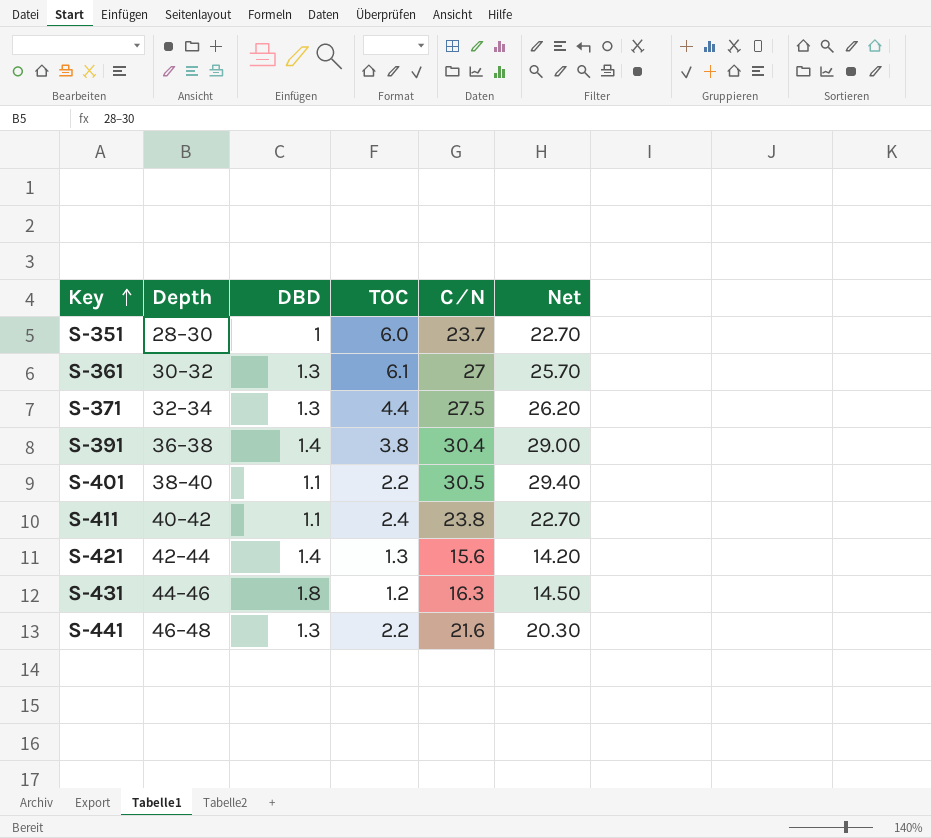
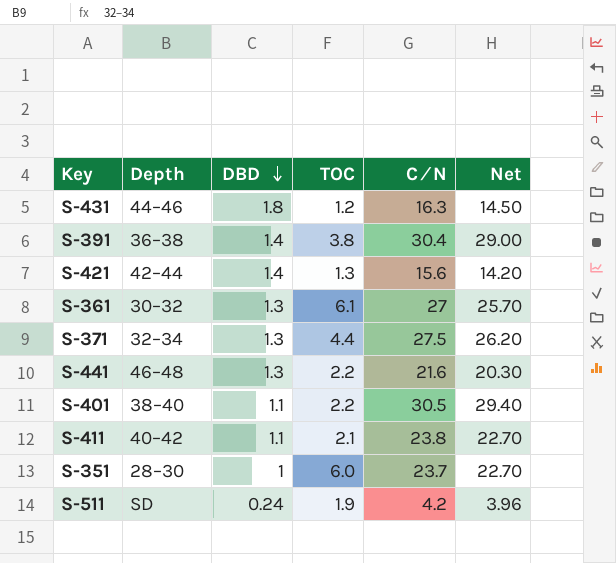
row order: Key ascending -> DBD descending
S-411 | TOC: 2.4 -> 2.1
row S-511: none -> SD | 0.24 | 1.9 | 4.2 | 3.96

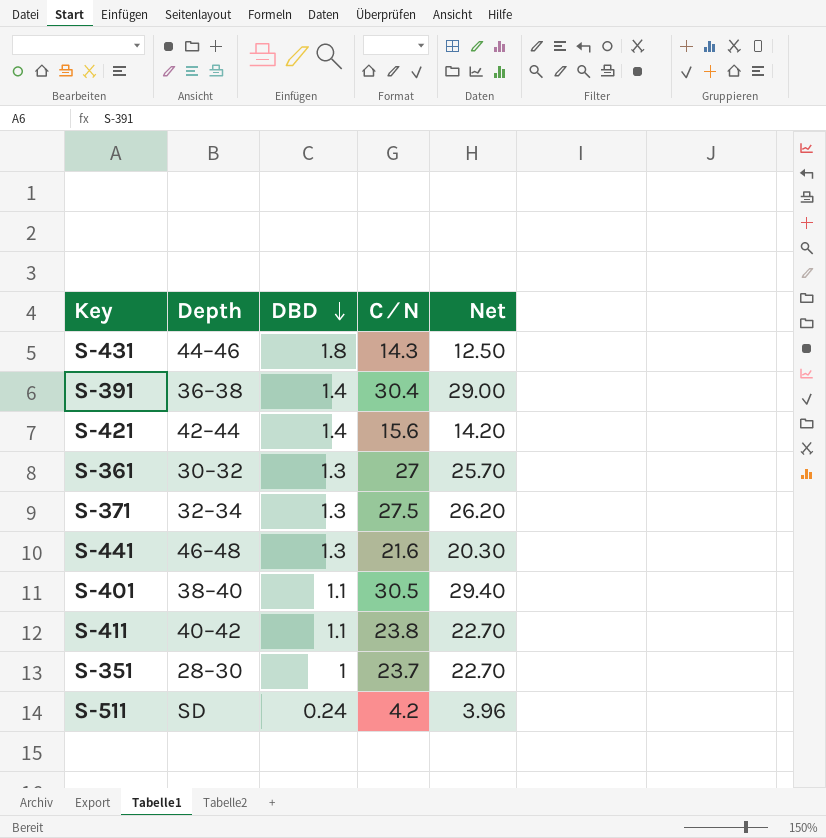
column TOC | position: 4 -> none
S-431 | C ∕ N: 16.3 -> 14.3
S-431 | Net: 14.50 -> 12.50

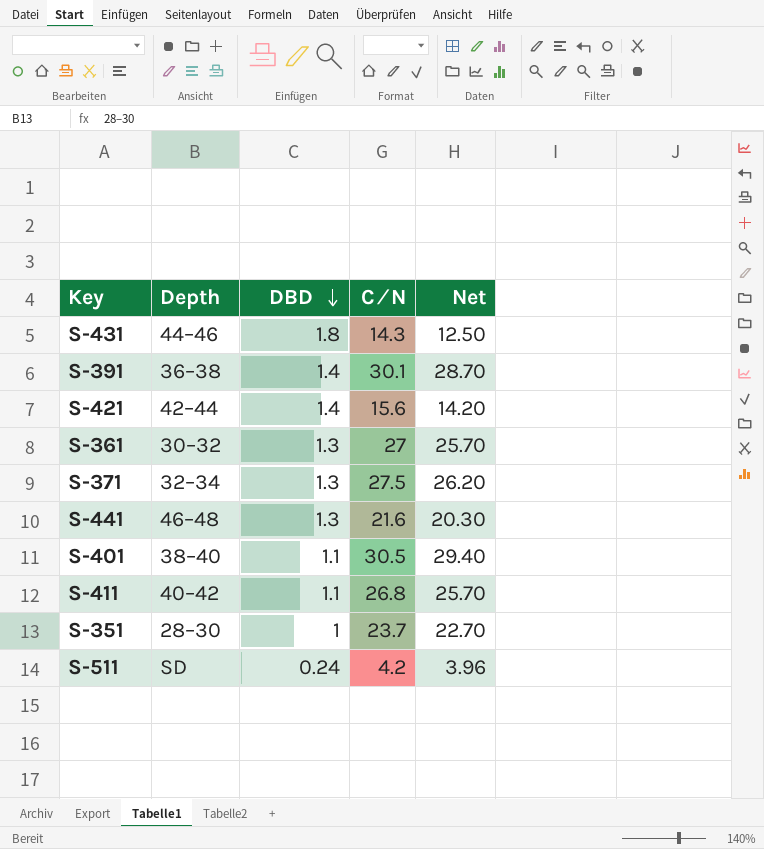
S-391 | C ∕ N: 30.4 -> 30.1
S-391 | Net: 29.00 -> 28.70
S-411 | C ∕ N: 23.8 -> 26.8
S-411 | Net: 22.70 -> 25.70

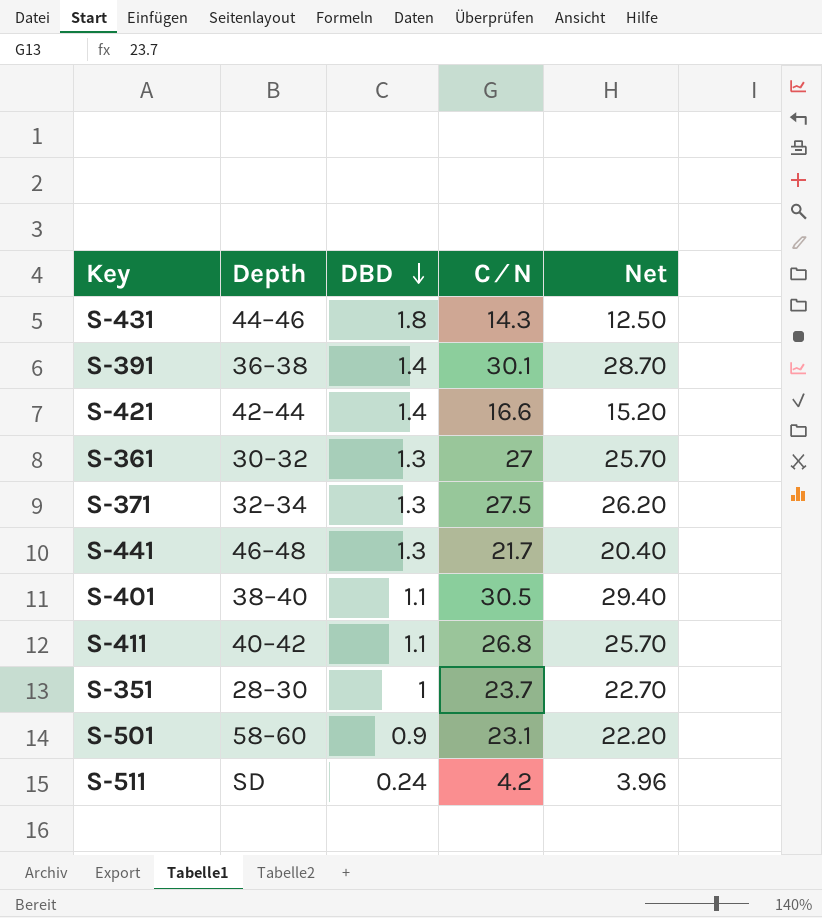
S-421 | C ∕ N: 15.6 -> 16.6
S-421 | Net: 14.20 -> 15.20
S-441 | C ∕ N: 21.6 -> 21.7
S-441 | Net: 20.30 -> 20.40
row S-501: none -> 58–60 | 0.9 | 23.1 | 22.20

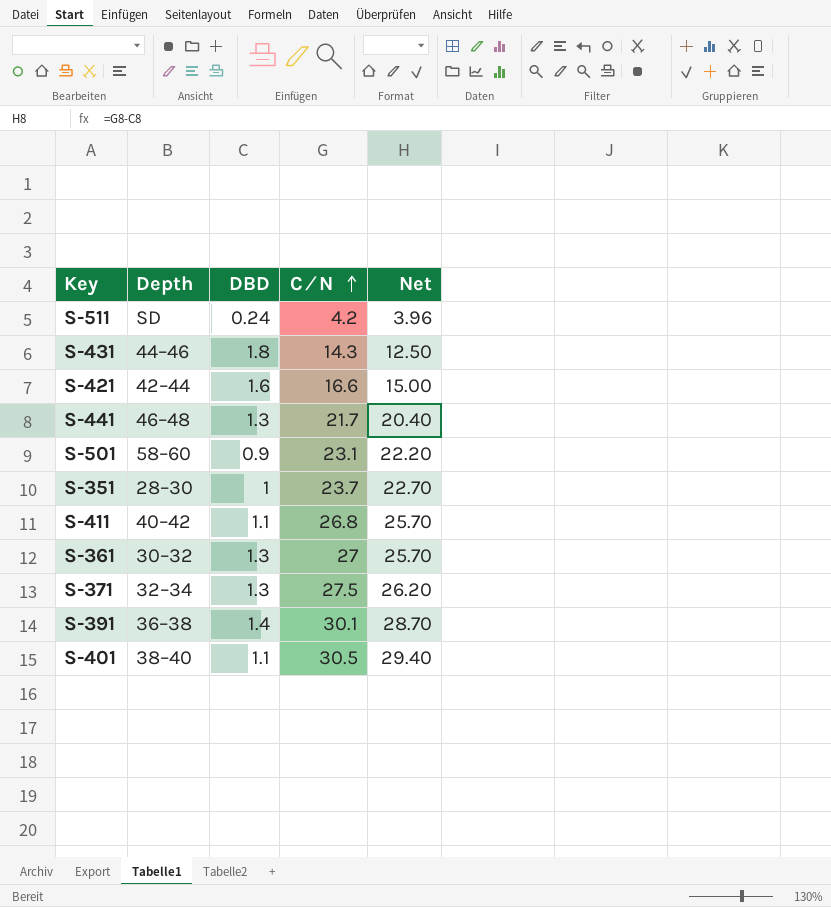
row order: DBD descending -> C ∕ N ascending
S-421 | DBD: 1.4 -> 1.6
S-421 | Net: 15.20 -> 15.00

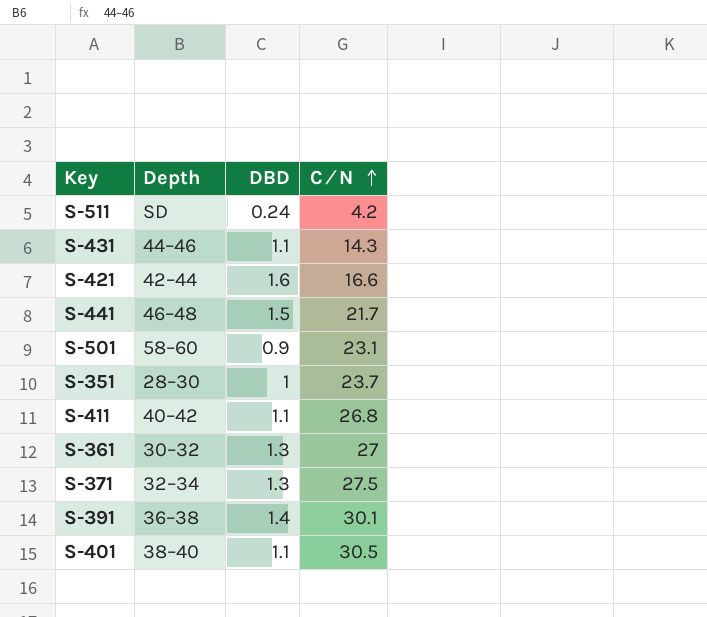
column Net | formula: [C ∕ N] - [DBD] -> none
S-431 | DBD: 1.8 -> 1.1
S-441 | DBD: 1.3 -> 1.5

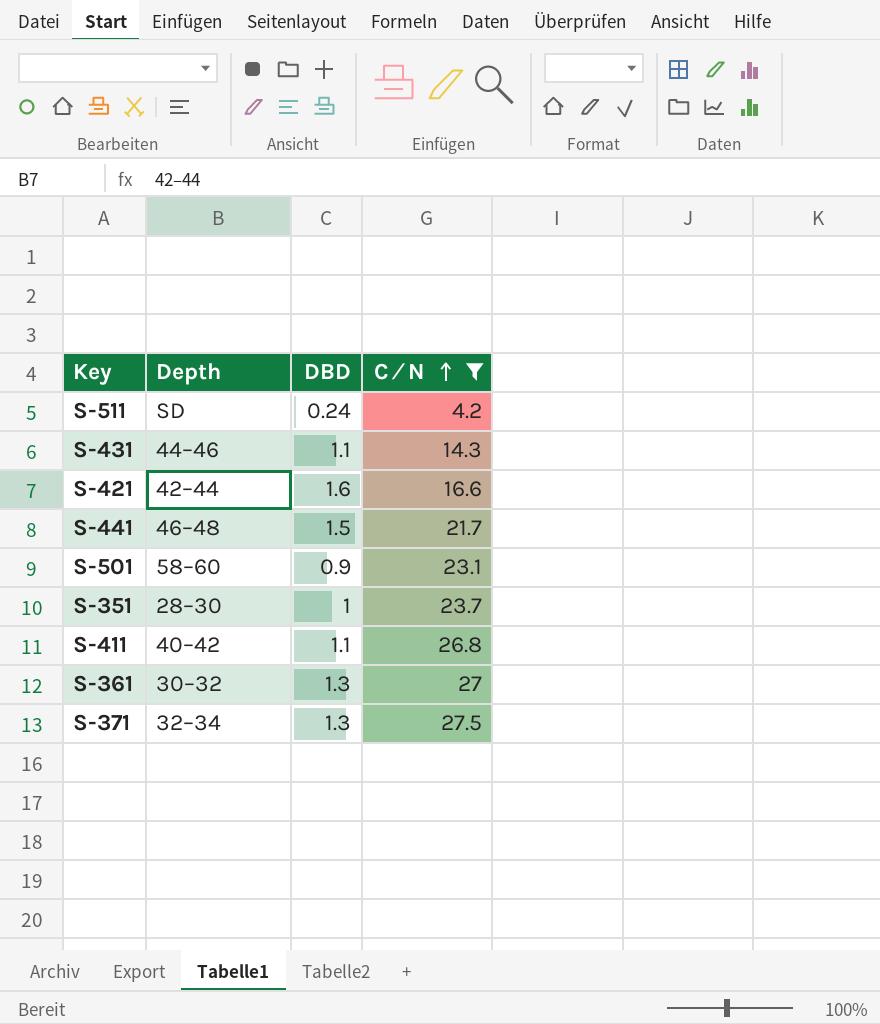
filter: none -> C ∕ N <= 27.5

